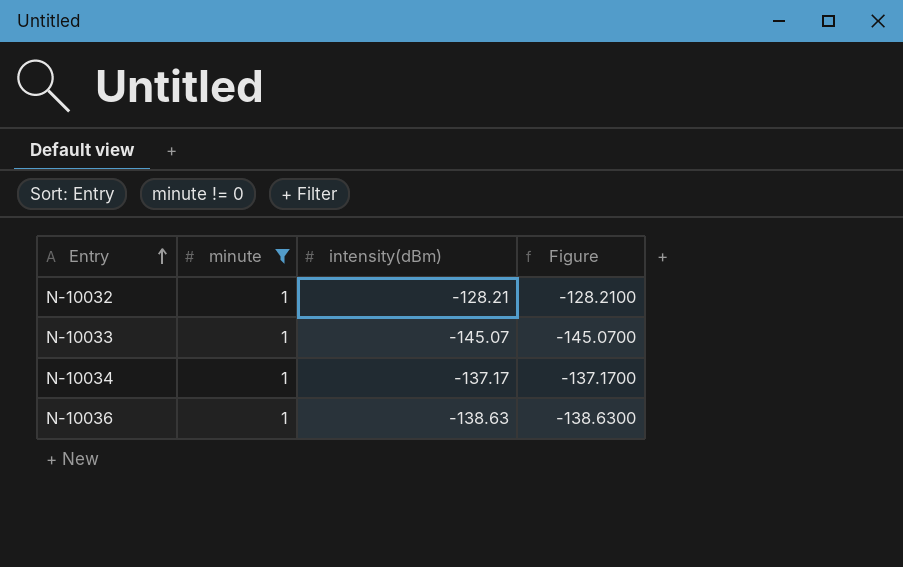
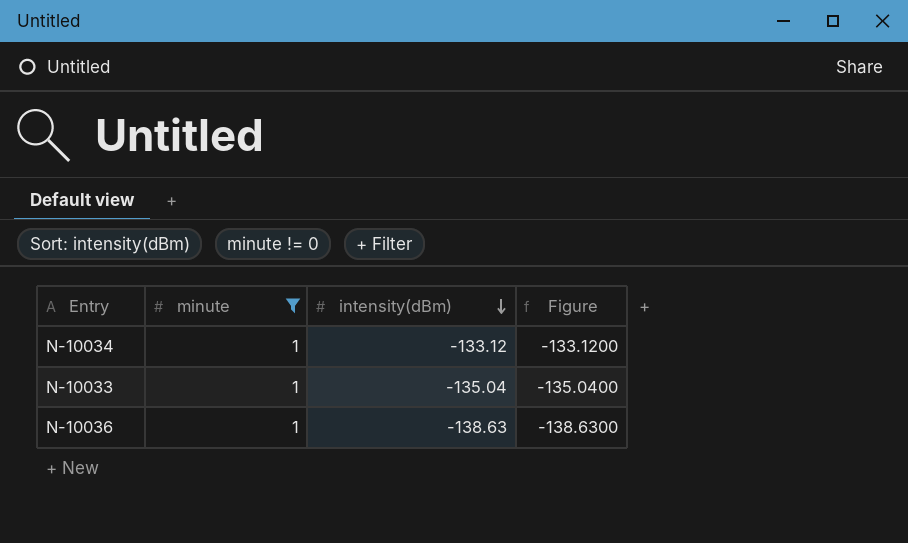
row order: Entry ascending -> intensity(dBm) descending
row N-10032: 1 | -128.21 | -128.2100 -> none
N-10034 | intensity(dBm): -137.17 -> -133.12
N-10034 | Figure: -137.1700 -> -133.1200
N-10033 | intensity(dBm): -145.07 -> -135.04
N-10033 | Figure: -145.0700 -> -135.0400

